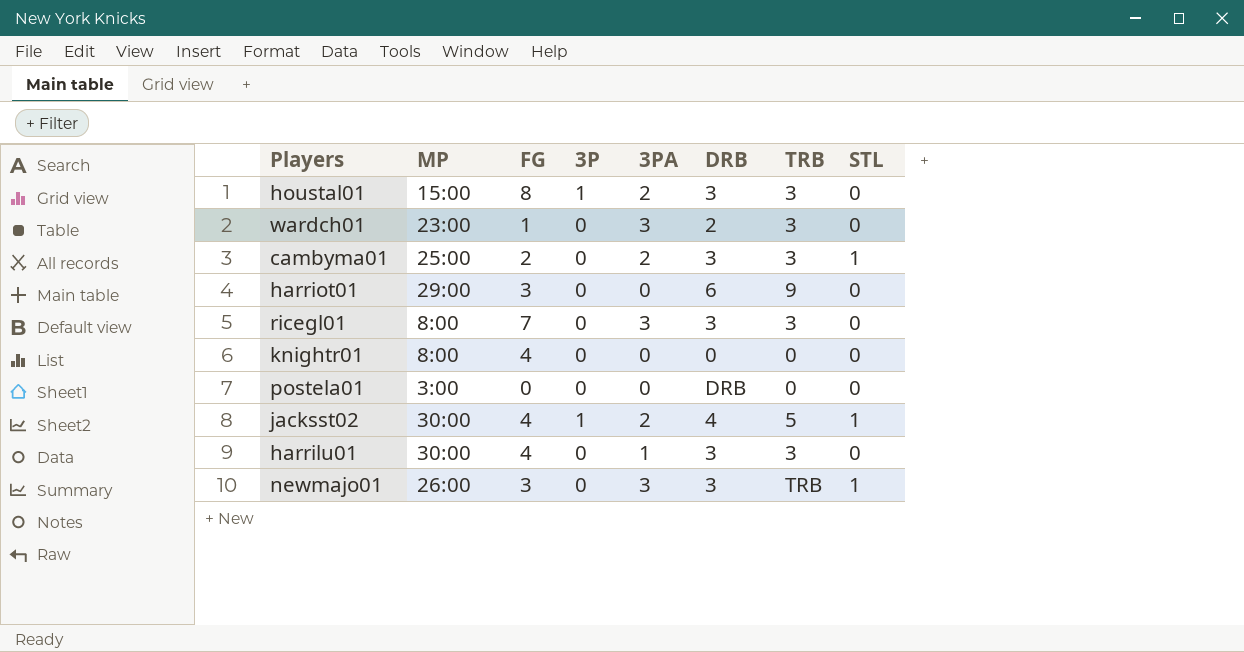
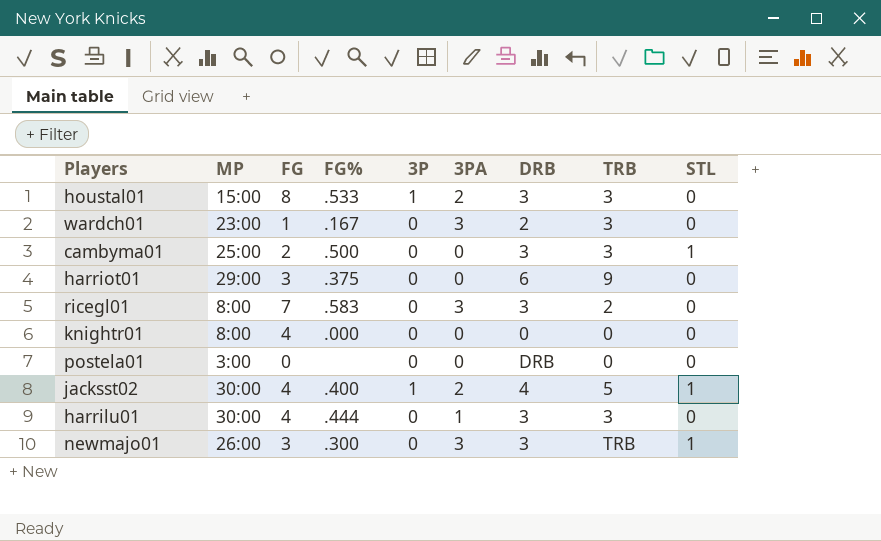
column FG% | position: none -> 4
cambyma01 | 3PA: 2 -> 0
ricegl01 | TRB: 3 -> 2

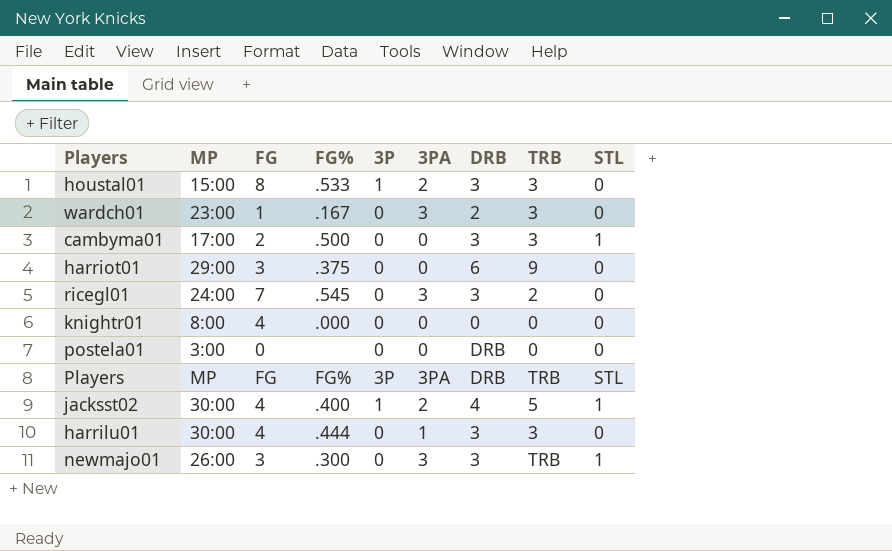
cambyma01 | MP: 25:00 -> 17:00
ricegl01 | MP: 8:00 -> 24:00
ricegl01 | FG%: .583 -> .545
row Players: none -> MP | FG | FG% | 3P | 3PA | DRB | TRB | STL

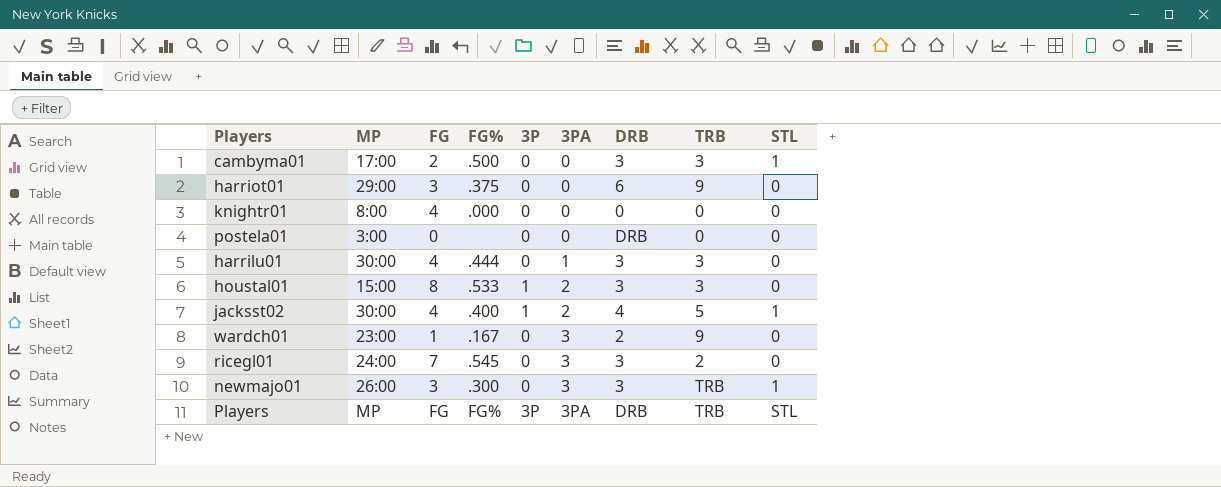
row order: none -> 3PA ascending
wardch01 | TRB: 3 -> 9

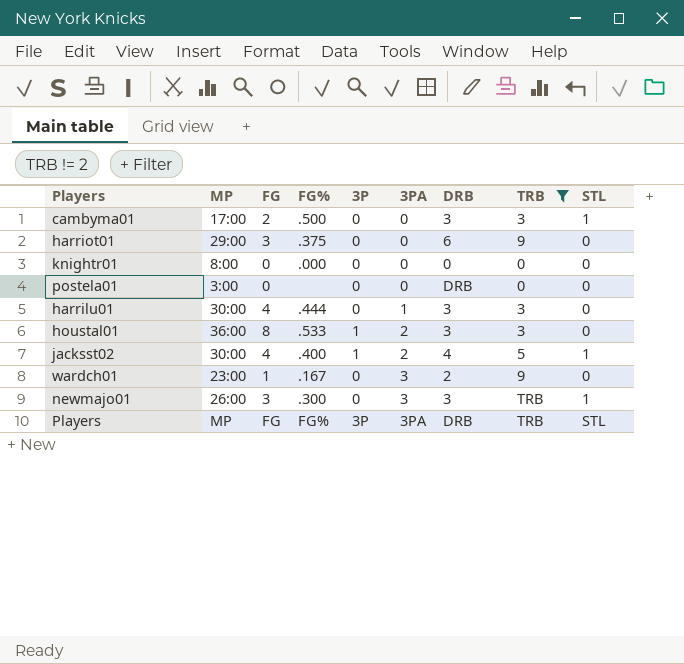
filter: none -> TRB != 2
knightr01 | FG: 4 -> 0
houstal01 | MP: 15:00 -> 36:00

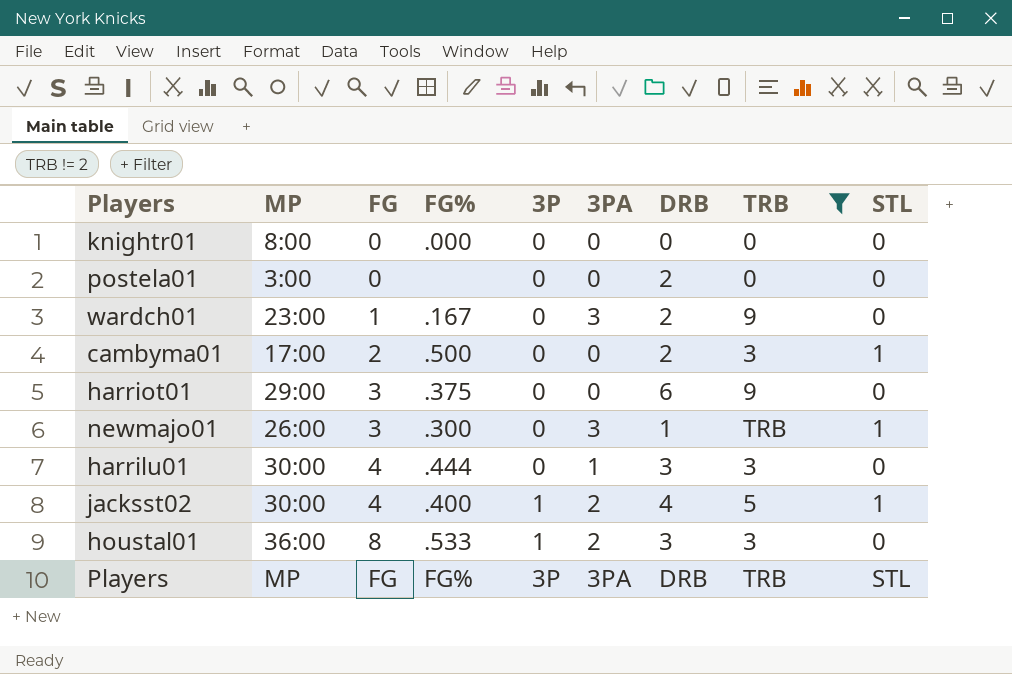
row order: 3PA ascending -> FG ascending
postela01 | DRB: DRB -> 2
cambyma01 | DRB: 3 -> 2
newmajo01 | DRB: 3 -> 1

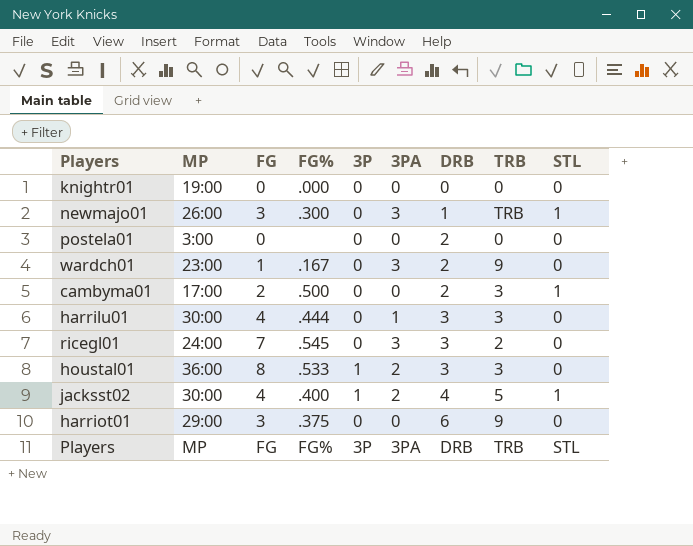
filter: TRB != 2 -> none
row order: FG ascending -> DRB ascending
knightr01 | MP: 8:00 -> 19:00

